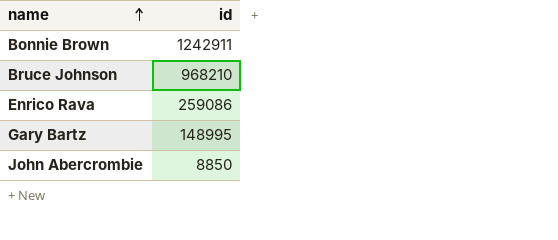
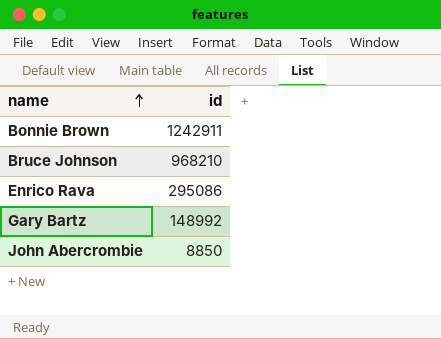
Enrico Rava | id: 259086 -> 295086
Gary Bartz | id: 148995 -> 148992

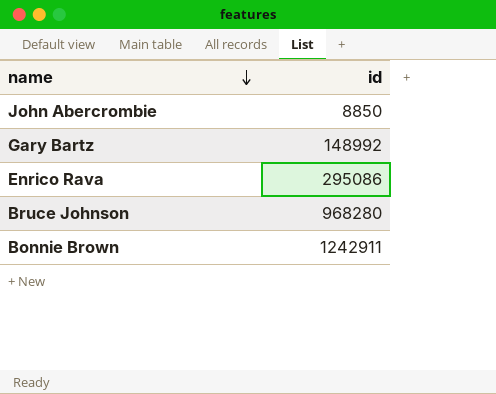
row order: name ascending -> name descending
Bruce Johnson | id: 968210 -> 968280

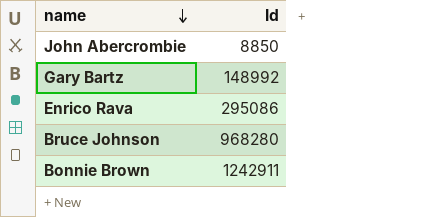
column name: id -> Id

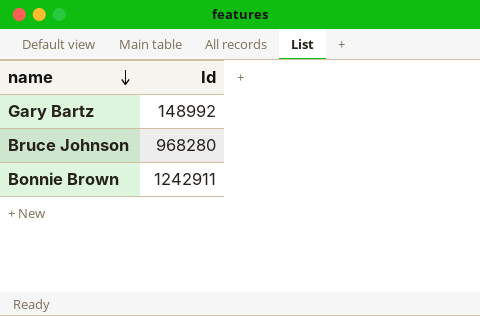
row John Abercrombie: 8850 -> none
row Enrico Rava: 295086 -> none

